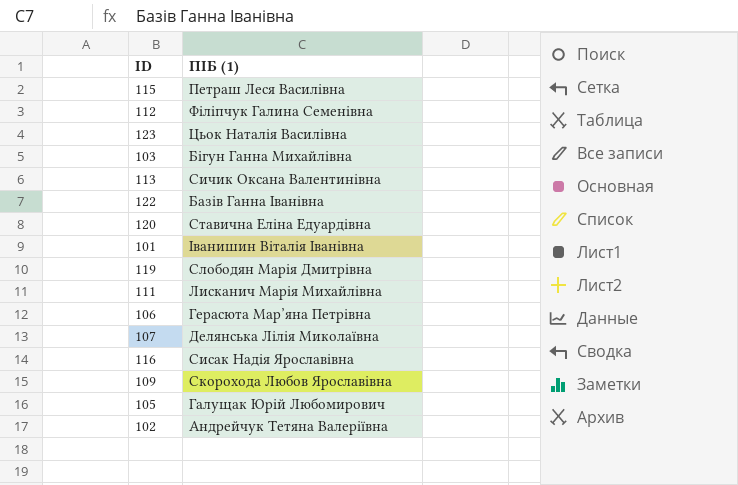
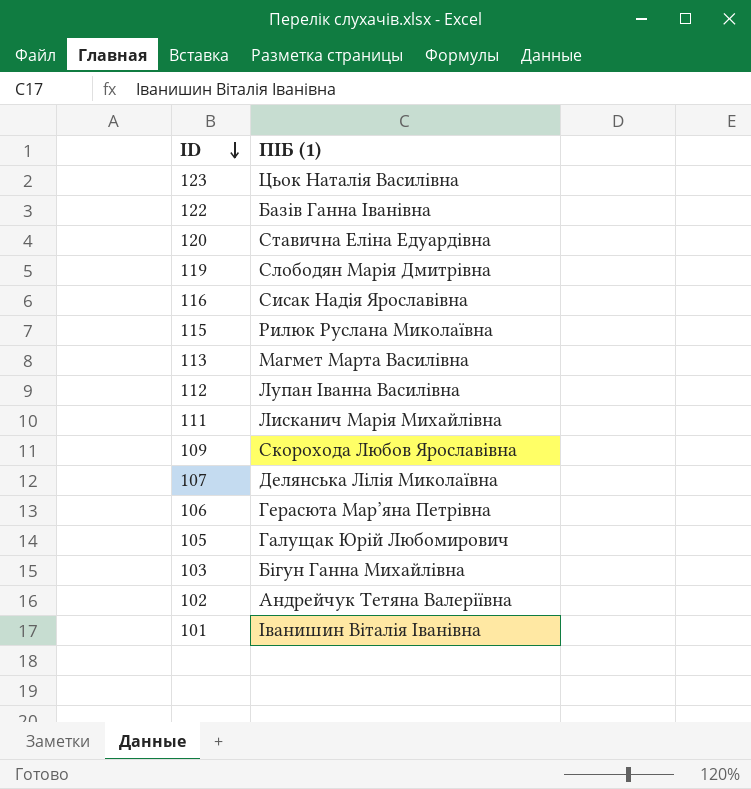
row order: none -> ID descending
115 | ПІБ (1): Петраш Леся Василівна -> Рилюк Руслана Миколаївна
113 | ПІБ (1): Сичик Оксана Валентинівна -> Магмет Марта Василівна
112 | ПІБ (1): Філіпчук Галина Семенівна -> Лупан Іванна Василівна

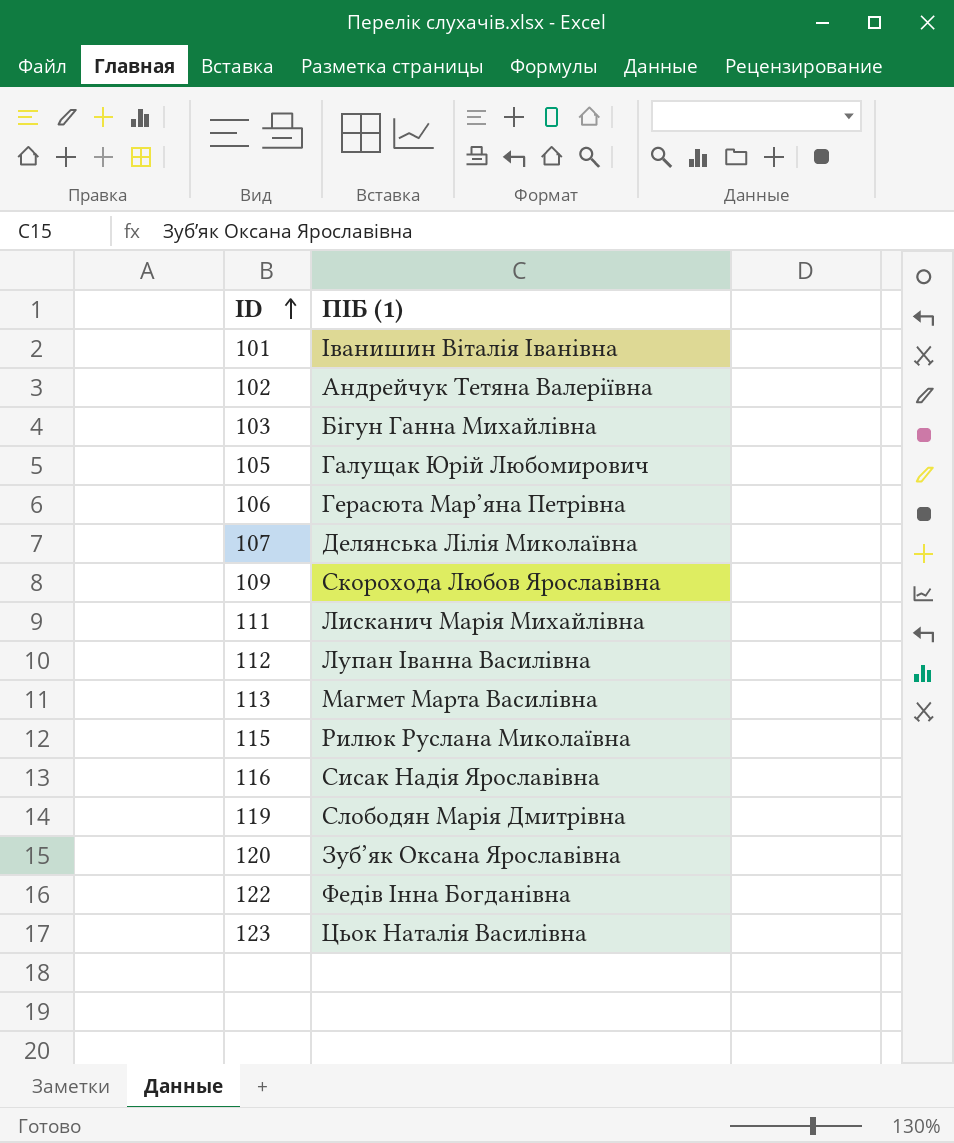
row order: ID descending -> ID ascending
120 | ПІБ (1): Ставична Еліна Едуардівна -> Зуб’як Оксана Ярославівна
122 | ПІБ (1): Базів Ганна Іванівна -> Федів Інна Богданівна

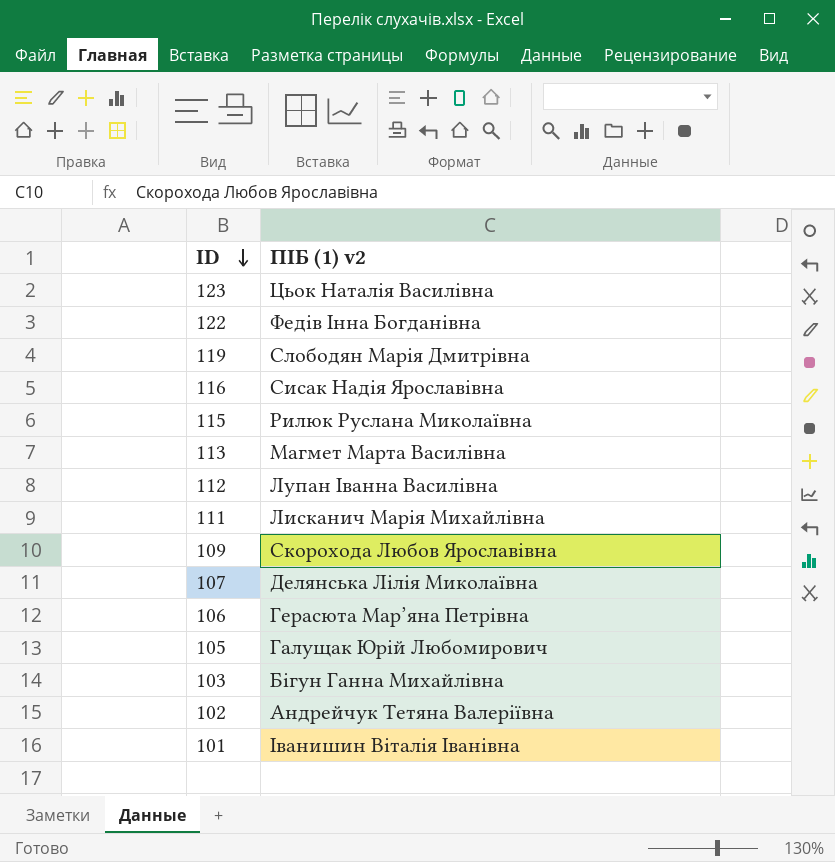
row order: ID ascending -> ID descending
column name: ПІБ (1) -> ПІБ (1) v2
row 120: Зуб’як Оксана Ярославівна -> none

